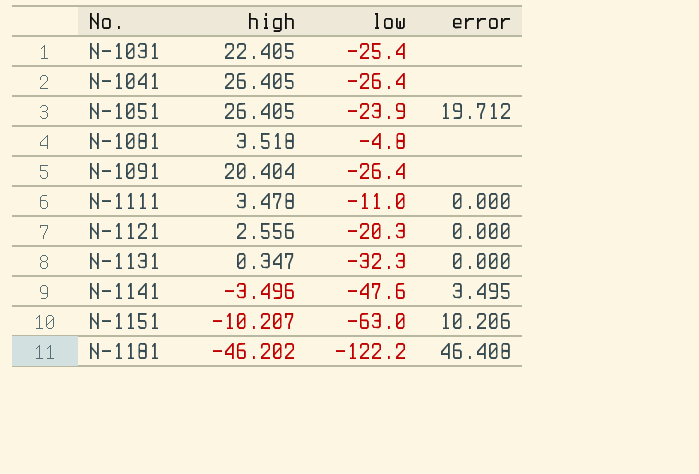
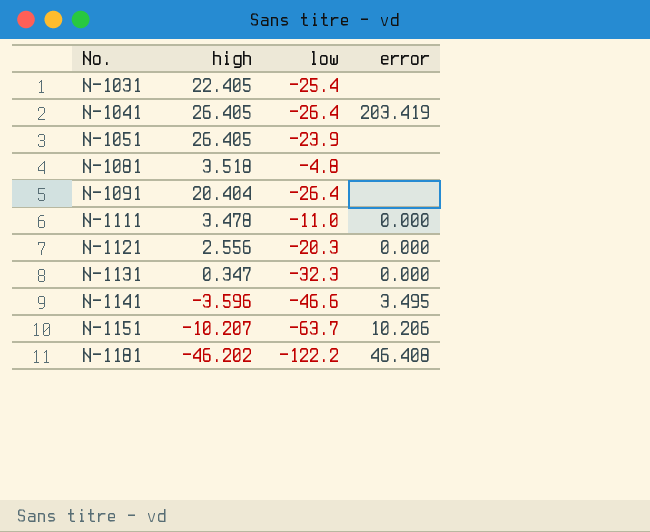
N-1041 | error: none -> 203.419
N-1051 | error: 19.712 -> none
N-1141 | high: -3.496 -> -3.596
N-1141 | low: -47.6 -> -46.6
N-1151 | low: -63.0 -> -63.7

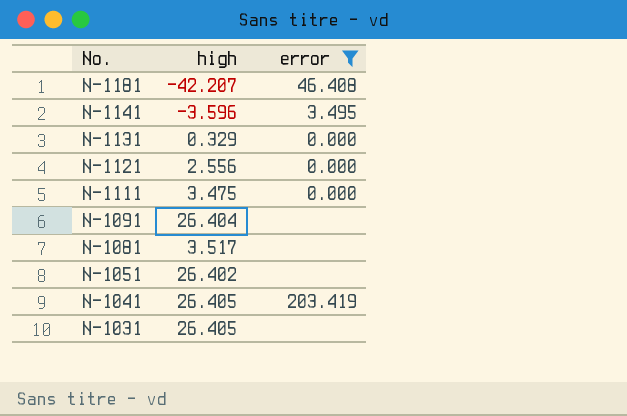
filter: none -> error != 10.206
row order: No. ascending -> No. descending
column low | position: 3 -> none
N-1181 | high: -46.202 -> -42.207
N-1131 | high: 0.347 -> 0.329
N-1111 | high: 3.478 -> 3.475
N-1091 | high: 20.404 -> 26.404
N-1081 | high: 3.518 -> 3.517
N-1051 | high: 26.405 -> 26.402
N-1031 | high: 22.405 -> 26.405

